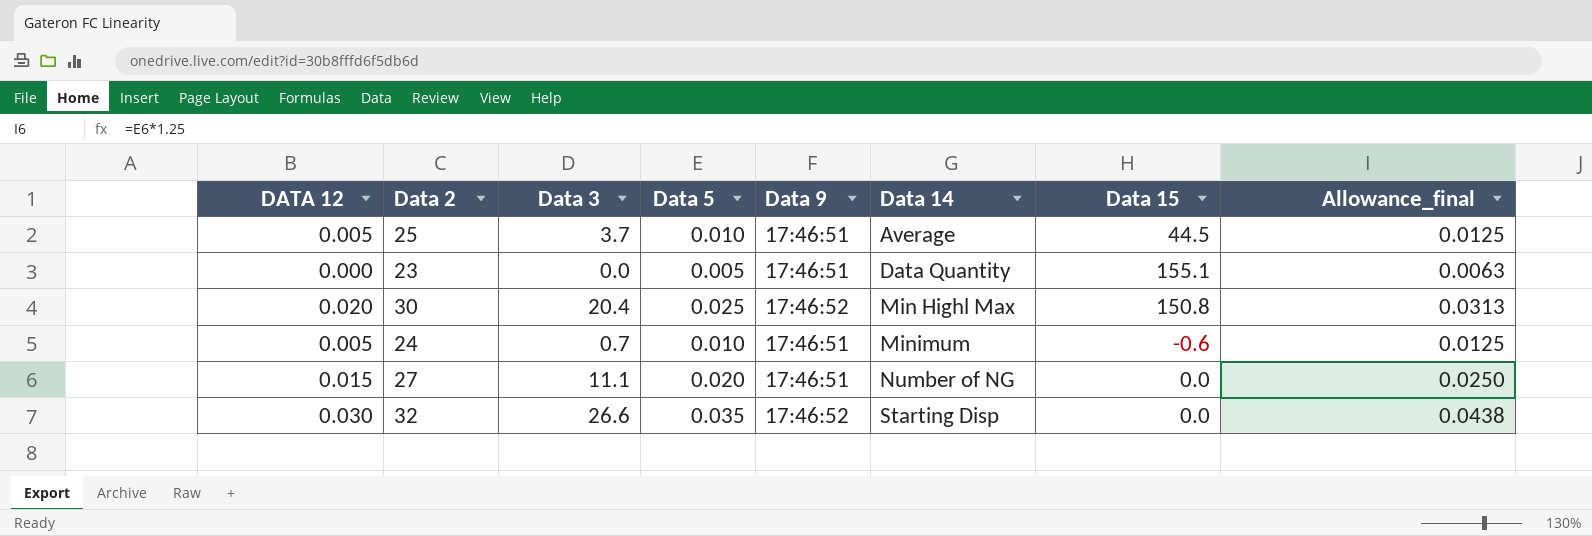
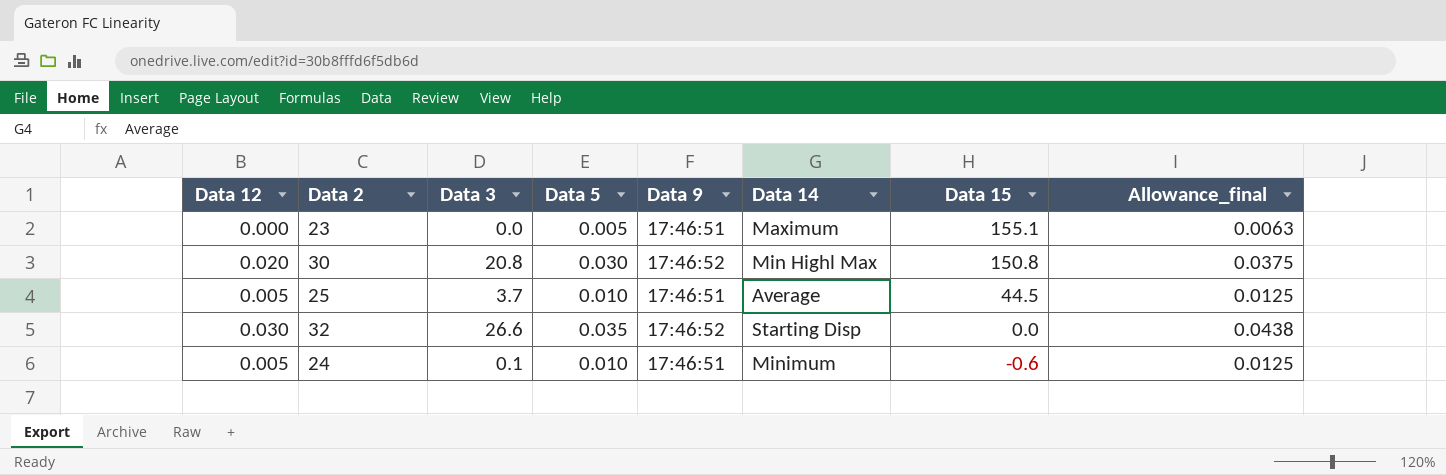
row order: Data 14 ascending -> Data 15 descending
column name: DATA 12 -> Data 12
row 27: 0.015 | 11.1 | 0.020 | 17:46:51 | Number of NG | 0.0 | 0.0250 -> none
23 | Data 14: Data Quantity -> Maximum
30 | Data 3: 20.4 -> 20.8
30 | Data 5: 0.025 -> 0.030
30 | Allowance_final: 0.0313 -> 0.0375
24 | Data 3: 0.7 -> 0.1

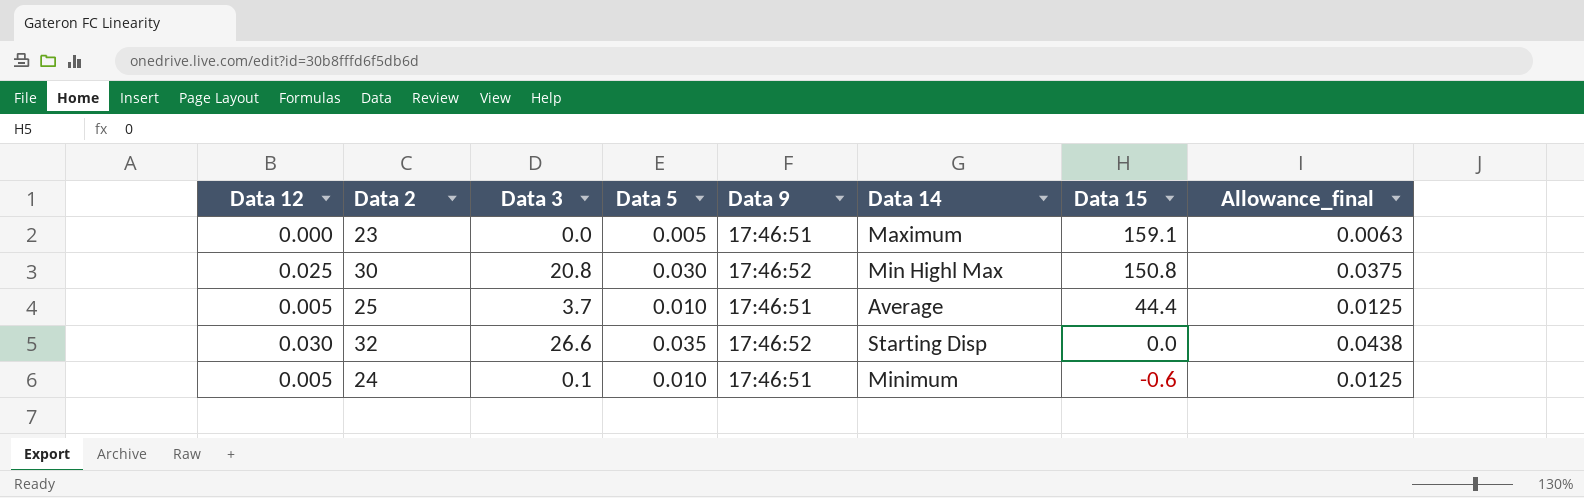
23 | Data 15: 155.1 -> 159.1
30 | Data 12: 0.020 -> 0.025
25 | Data 15: 44.5 -> 44.4

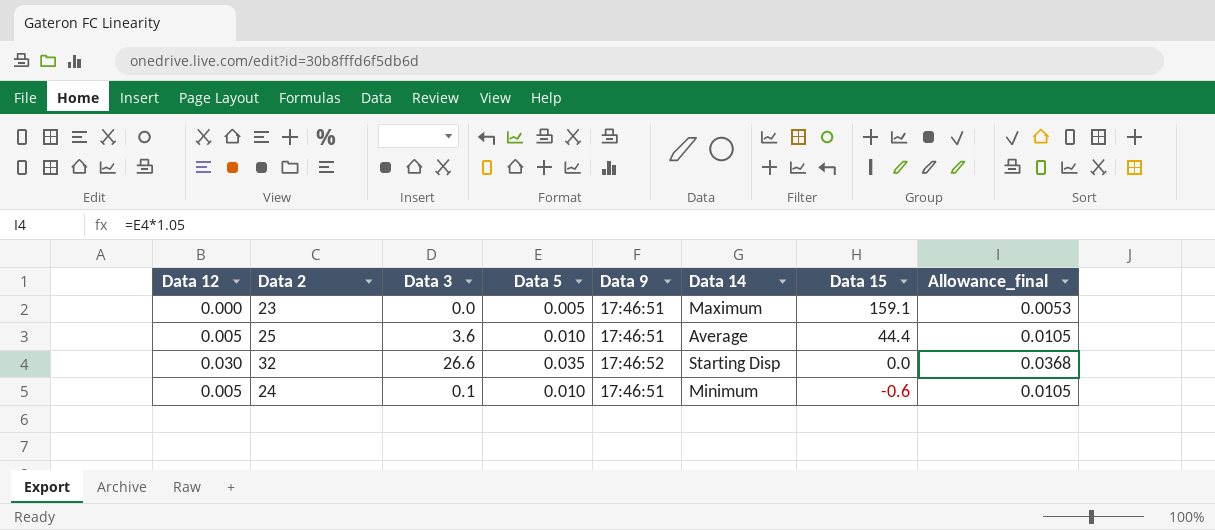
column Allowance_final | formula: [Data 5] * 1.25 -> [Data 5] * 1.05
row 30: 0.025 | 20.8 | 0.030 | 17:46:52 | Min Highl Max | 150.8 | 0.0375 -> none
25 | Data 3: 3.7 -> 3.6

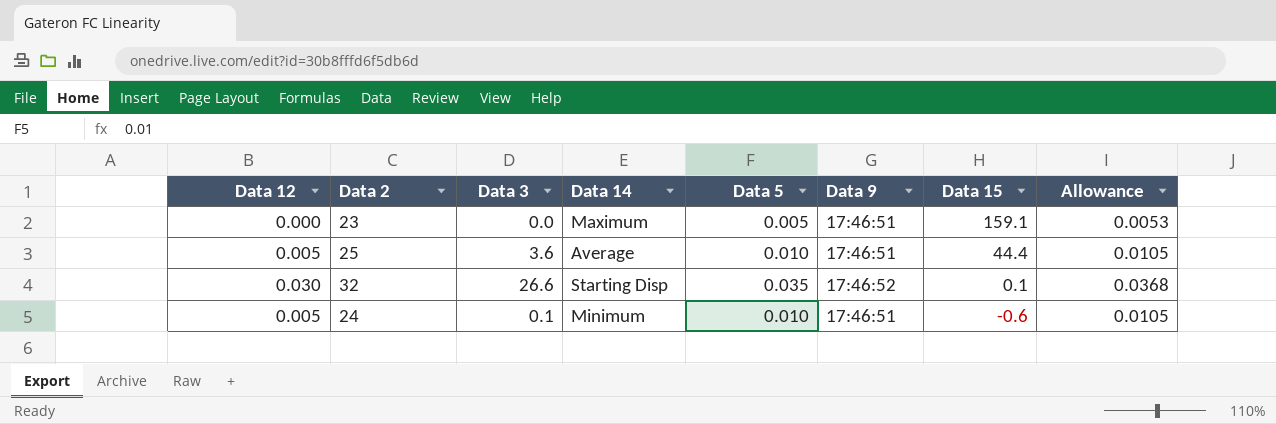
column Data 14 | position: 6 -> 4
column name: Allowance_final -> Allowance
32 | Data 15: 0.0 -> 0.1

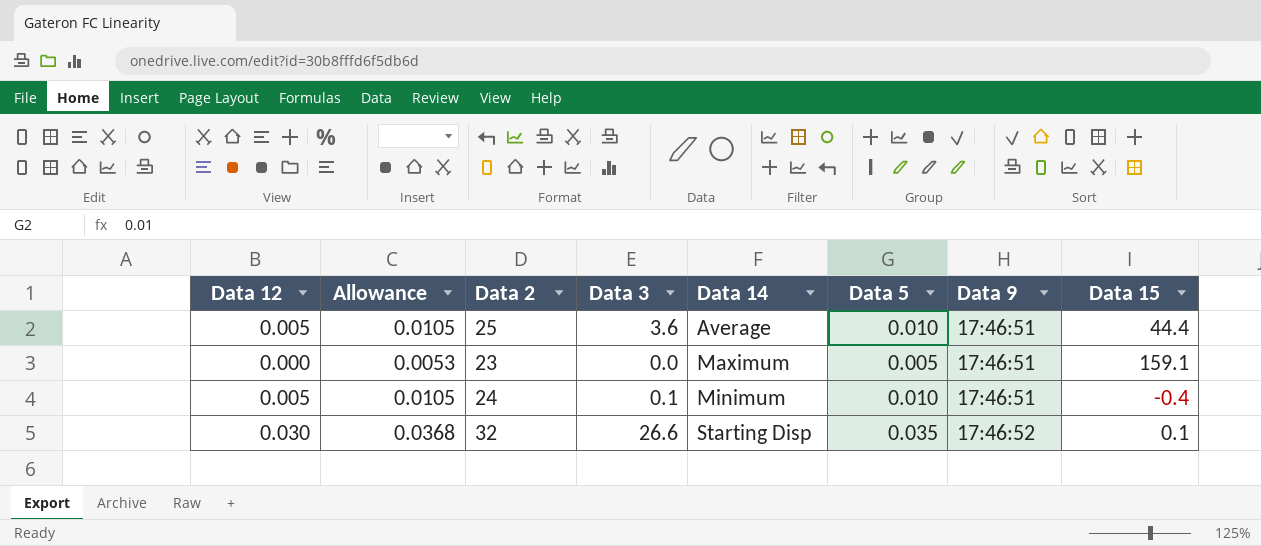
row order: Data 15 descending -> Data 14 ascending
column Allowance | position: 8 -> 2
24 | Data 15: -0.6 -> -0.4

